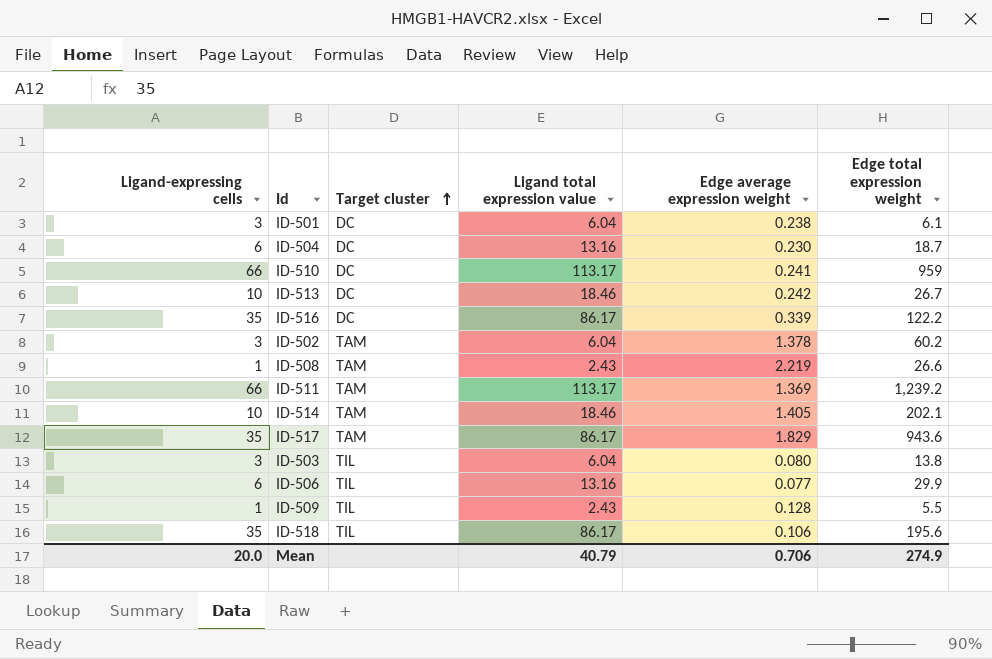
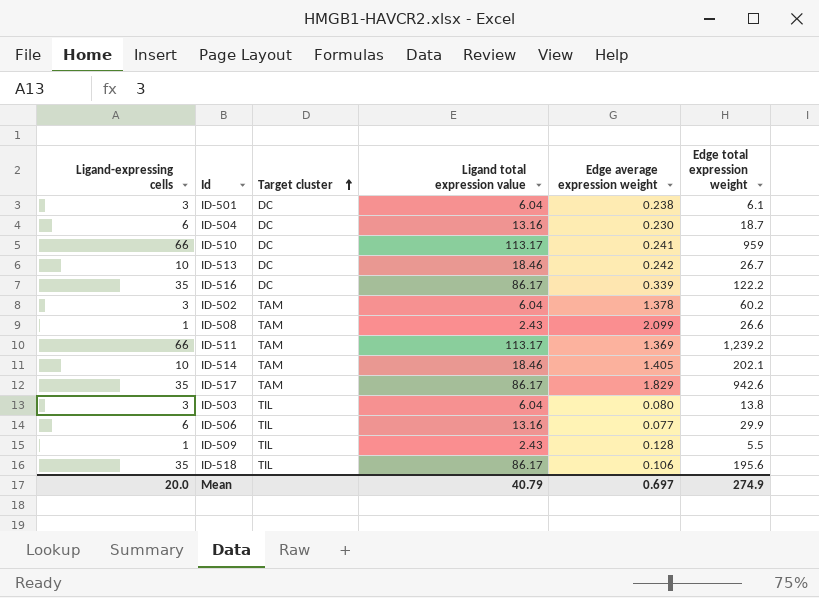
ID-508 | Edge average expression weight: 2.219 -> 2.099
ID-517 | Edge total expression weight: 943.6 -> 942.6
Mean | Edge average expression weight: 0.706 -> 0.697

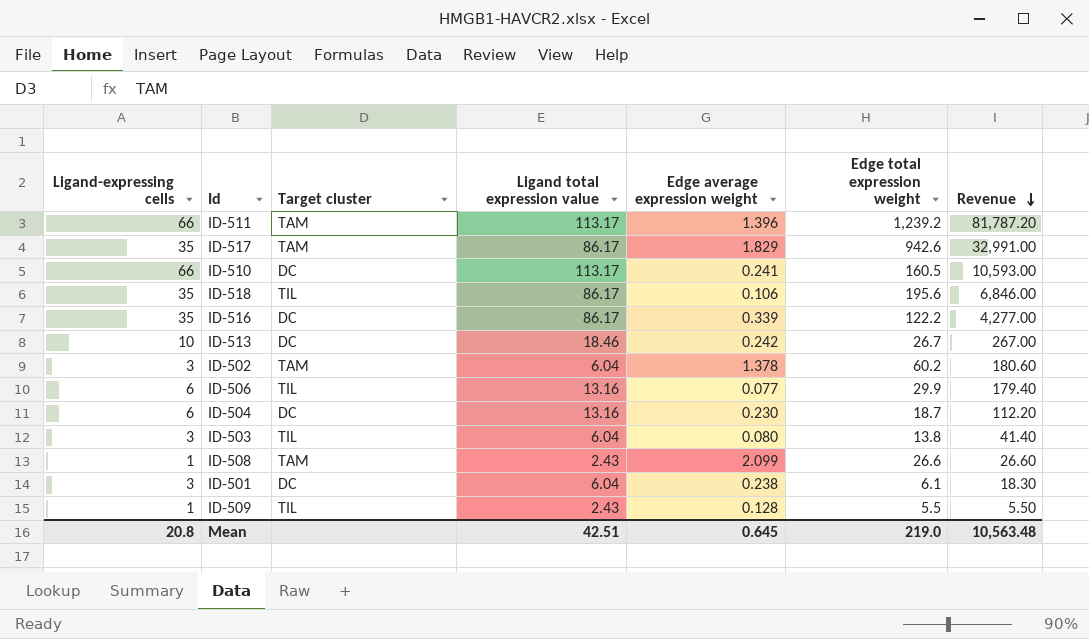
row order: Target cluster ascending -> Revenue descending
column Revenue | formula: none -> [Ligand-expressing cells] * [Edge total expression weight]
row ID-514: 10 | TAM | 18.46 | 1.405 | 202.1 -> none
ID-511 | Edge average expression weight: 1.369 -> 1.396
ID-510 | Edge total expression weight: 959 -> 160.5
Mean | Ligand-expressing cells: 20.0 -> 20.8
Mean | Ligand total expression value: 40.79 -> 42.51
Mean | Edge average expression weight: 0.697 -> 0.645
Mean | Edge total expression weight: 274.9 -> 219.0

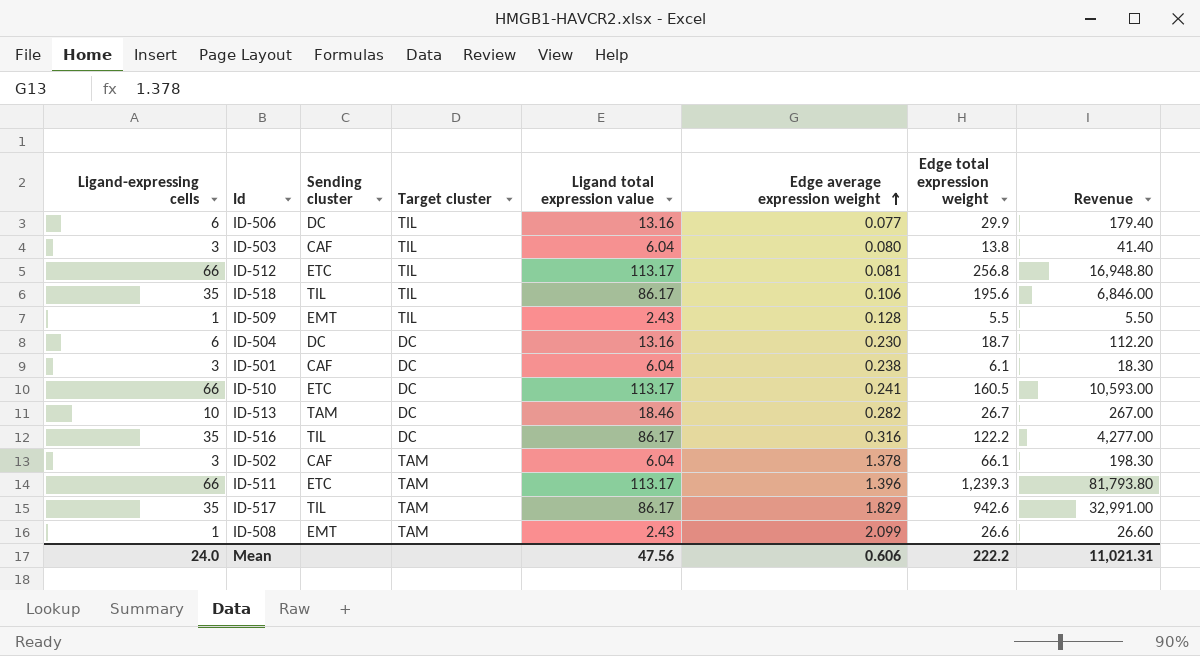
row order: Revenue descending -> Edge average expression weight ascending
column Sending cluster | position: none -> 3
row ID-512: none -> 66 | ETC | TIL | 113.17 | 0.081 | 256.8 | 16,948.80
ID-513 | Edge average expression weight: 0.242 -> 0.282
ID-516 | Edge average expression weight: 0.339 -> 0.316
ID-502 | Edge total expression weight: 60.2 -> 66.1
ID-502 | Revenue: 180.60 -> 198.30
ID-511 | Edge total expression weight: 1,239.2 -> 1,239.3
ID-511 | Revenue: 81,787.20 -> 81,793.80
Mean | Ligand-expressing cells: 20.8 -> 24.0
Mean | Ligand total expression value: 42.51 -> 47.56
Mean | Edge average expression weight: 0.645 -> 0.606
Mean | Edge total expression weight: 219.0 -> 222.2
Mean | Revenue: 10,563.48 -> 11,021.31

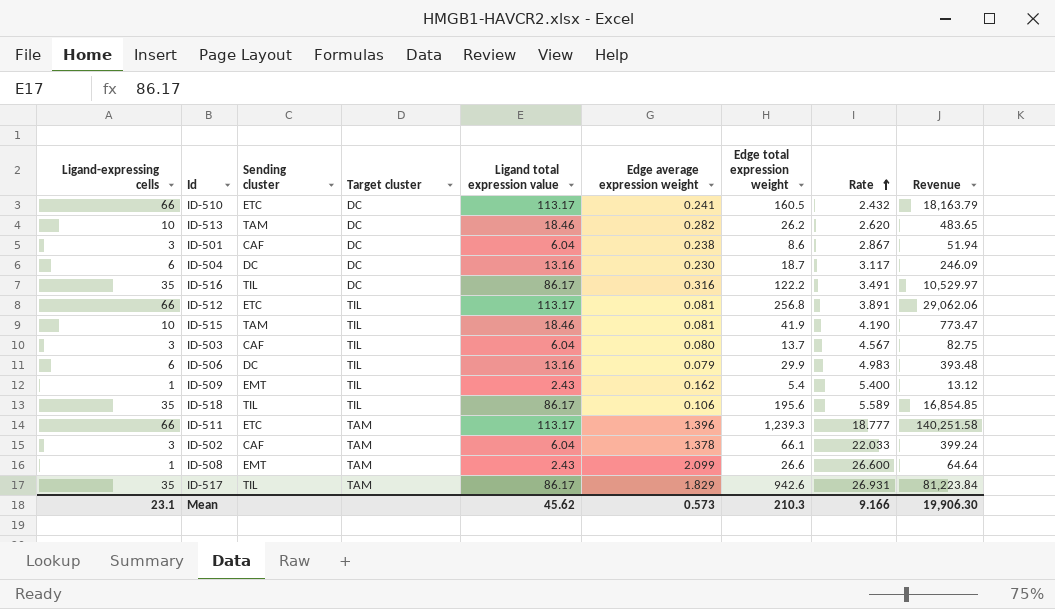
row order: Edge average expression weight ascending -> Rate ascending
column Rate | formula: none -> [Edge total expression weight] / [Ligand-expressing cells]
column Revenue | formula: [Ligand-expressing cells] * [Edge total expression weight] -> [Ligand total expression value] * [Edge total expression weight]
ID-513 | Edge total expression weight: 26.7 -> 26.2
ID-501 | Edge total expression weight: 6.1 -> 8.6
row ID-515: none -> 10 | TAM | TIL | 18.46 | 0.081 | 41.9 | 4.190 | 773.47
ID-503 | Edge total expression weight: 13.8 -> 13.7
ID-506 | Edge average expression weight: 0.077 -> 0.079
ID-509 | Edge average expression weight: 0.128 -> 0.162
ID-509 | Edge total expression weight: 5.5 -> 5.4
Mean | Ligand-expressing cells: 24.0 -> 23.1
Mean | Ligand total expression value: 47.56 -> 45.62
Mean | Edge average expression weight: 0.606 -> 0.573
Mean | Edge total expression weight: 222.2 -> 210.3
Mean | Revenue: 11,021.31 -> 19,906.30

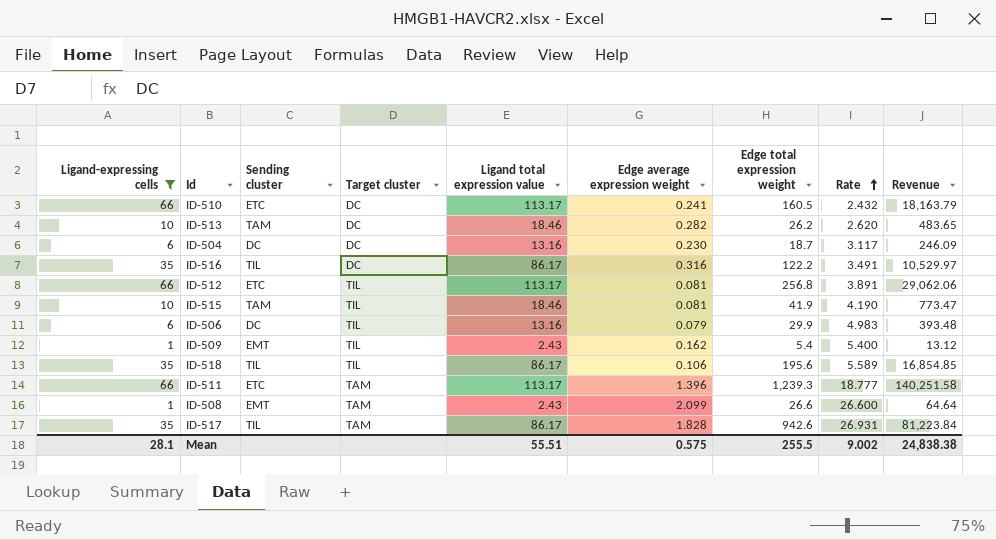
filter: none -> Ligand-expressing cells != 3
ID-517 | Edge average expression weight: 1.829 -> 1.828
Mean | Ligand-expressing cells: 23.1 -> 28.1
Mean | Ligand total expression value: 45.62 -> 55.51
Mean | Edge average expression weight: 0.573 -> 0.575
Mean | Edge total expression weight: 210.3 -> 255.5
Mean | Rate: 9.166 -> 9.002
Mean | Revenue: 19,906.30 -> 24,838.38

